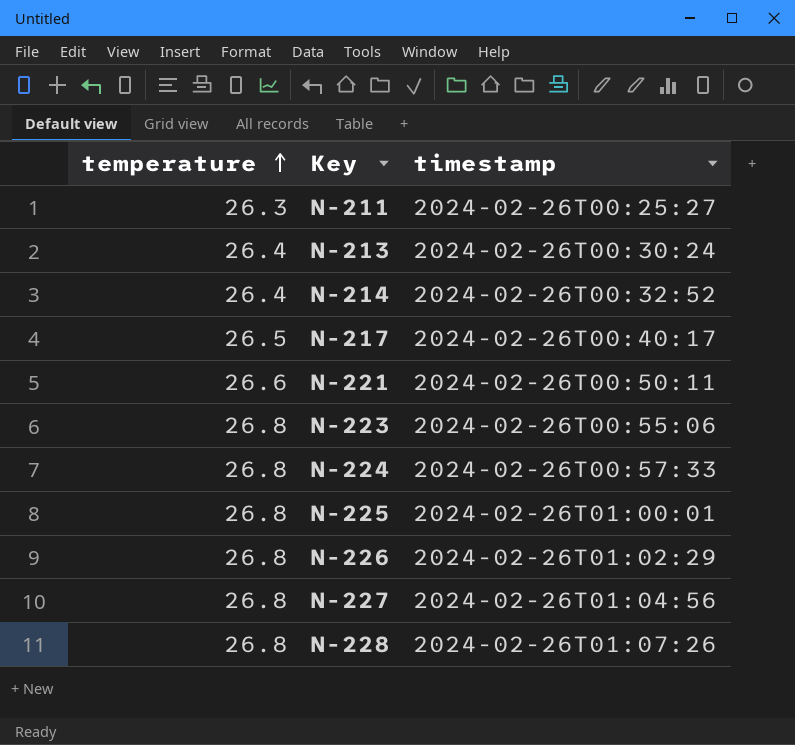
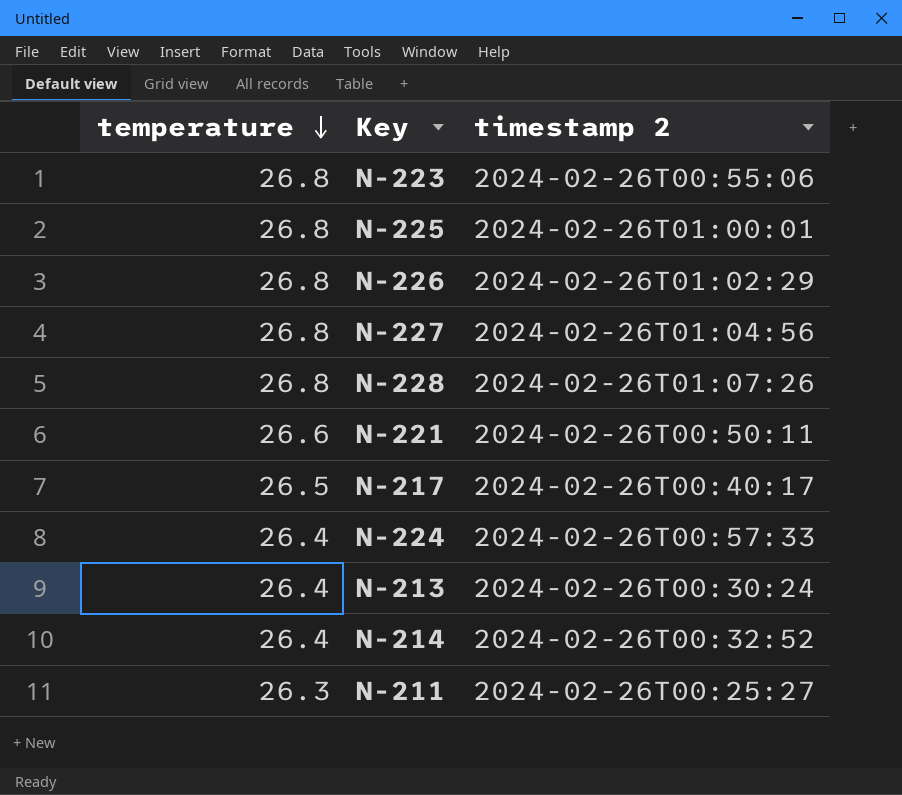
row order: temperature ascending -> temperature descending
column name: timestamp -> timestamp 2
N-224 | temperature: 26.8 -> 26.4

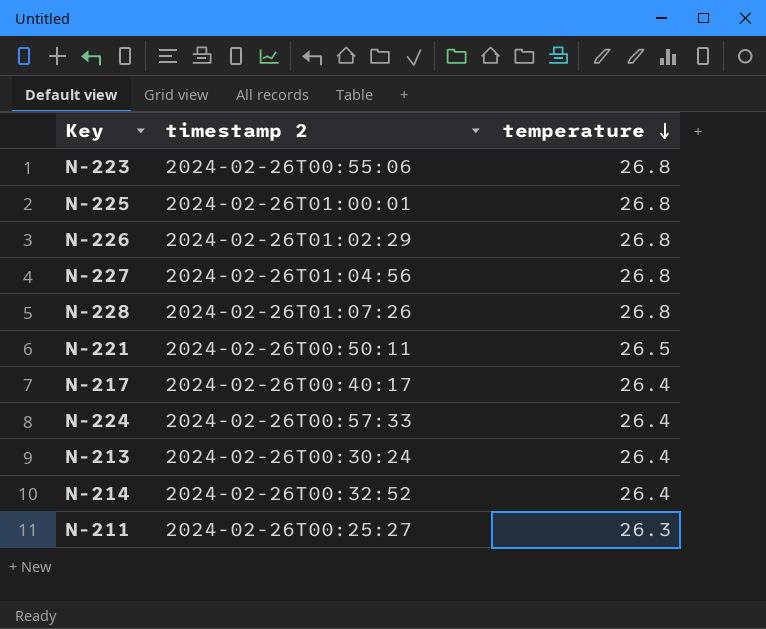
column temperature | position: 1 -> 3
N-221 | temperature: 26.6 -> 26.5
N-217 | temperature: 26.5 -> 26.4

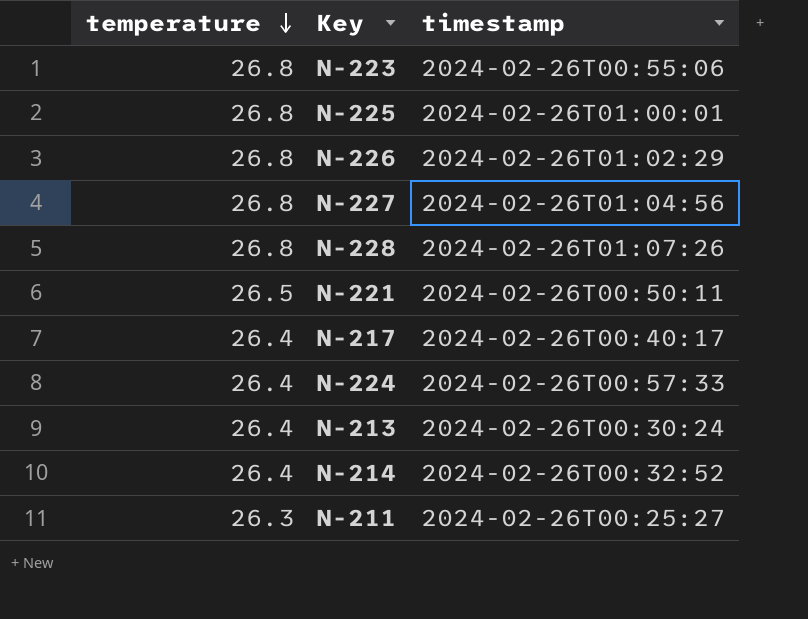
column temperature | position: 3 -> 1
column name: timestamp 2 -> timestamp

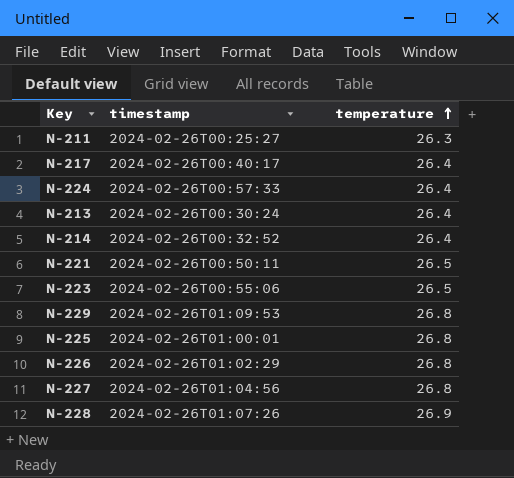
row order: temperature descending -> temperature ascending
column temperature | position: 1 -> 3
N-223 | temperature: 26.8 -> 26.5
row N-229: none -> 2024-02-26T01:09:53 | 26.8
N-228 | temperature: 26.8 -> 26.9

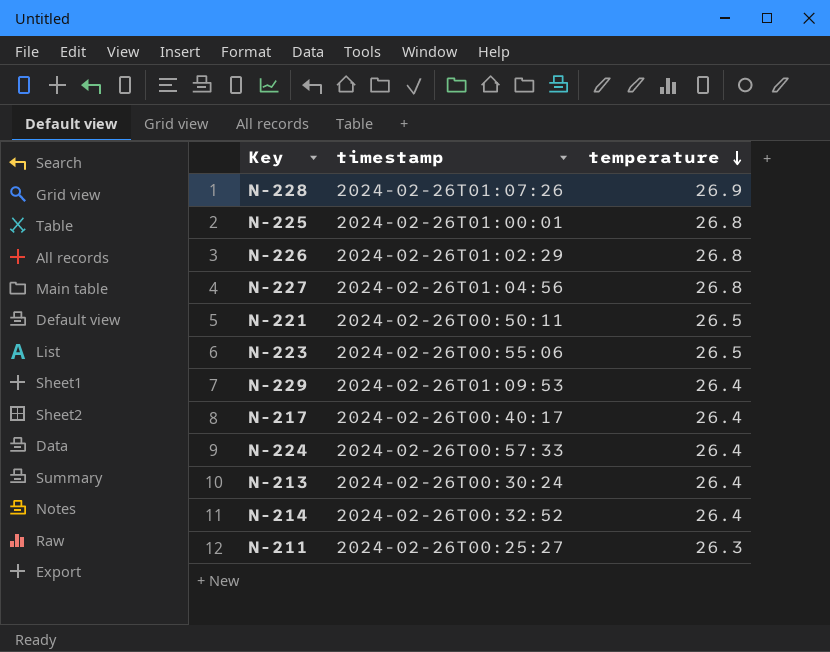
row order: temperature ascending -> temperature descending
N-229 | temperature: 26.8 -> 26.4

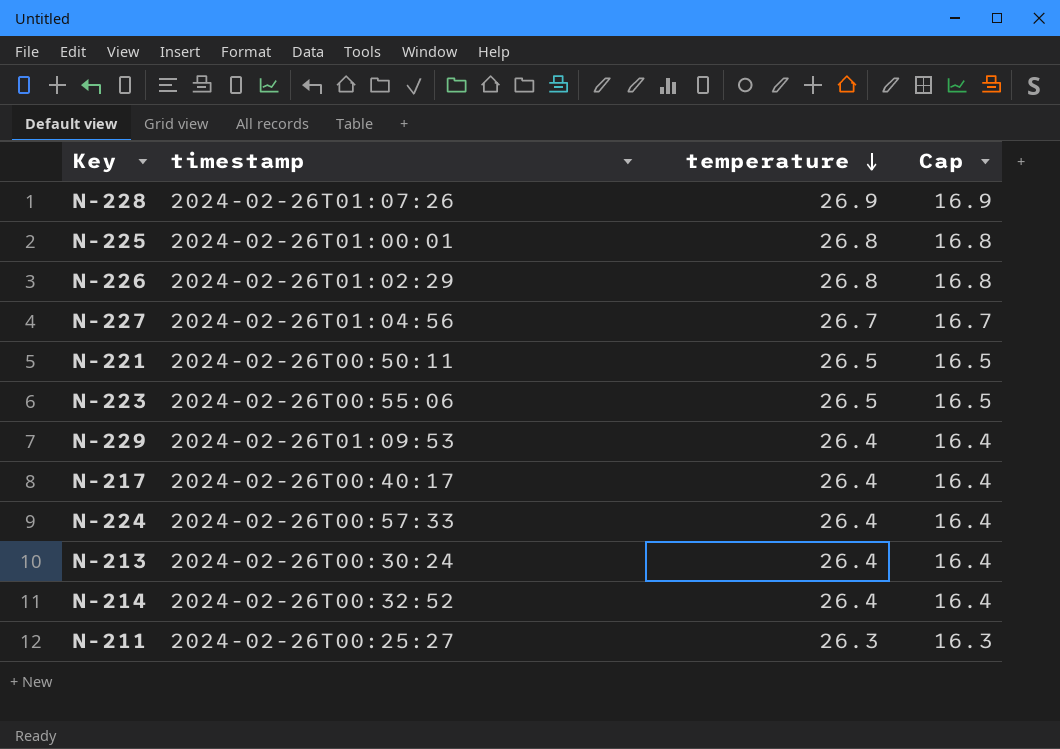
column Cap | formula: none -> [temperature] - 10
N-227 | temperature: 26.8 -> 26.7

